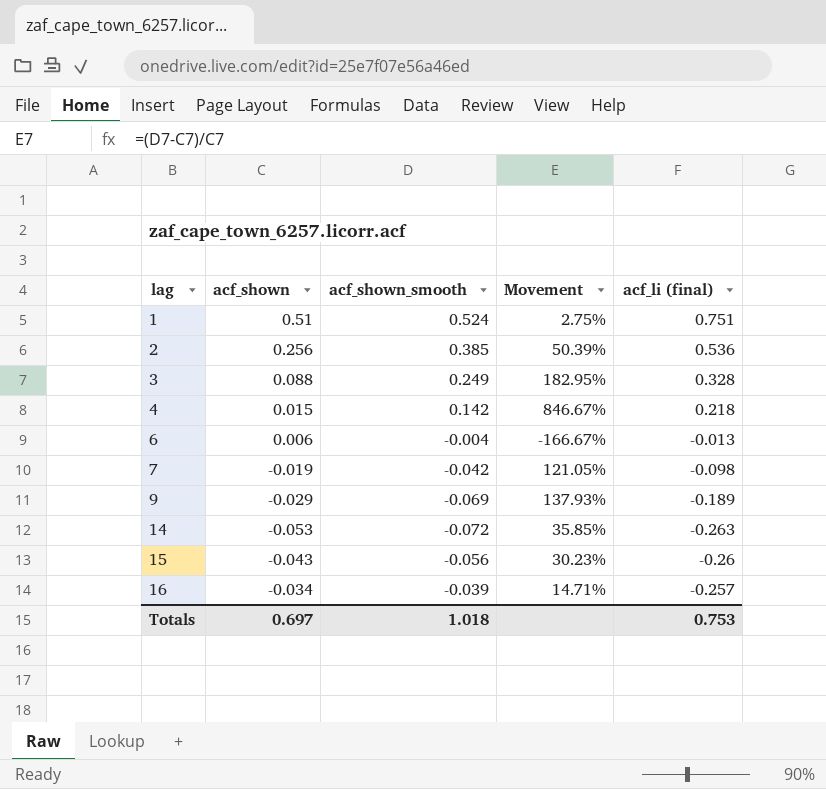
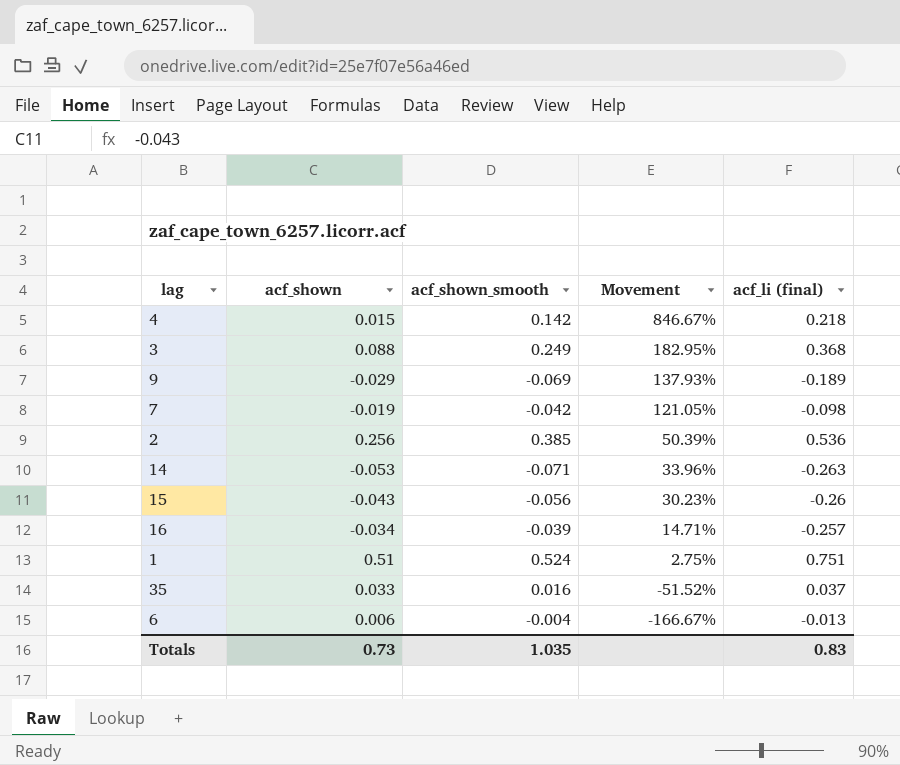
row order: lag ascending -> Movement descending
3 | acf_li (final): 0.328 -> 0.368
14 | acf_shown_smooth: -0.072 -> -0.071
14 | Movement: 35.85% -> 33.96%
row 35: none -> 0.033 | 0.016 | -51.52% | 0.037
Totals | acf_shown: 0.697 -> 0.73
Totals | acf_shown_smooth: 1.018 -> 1.035
Totals | acf_li (final): 0.753 -> 0.83

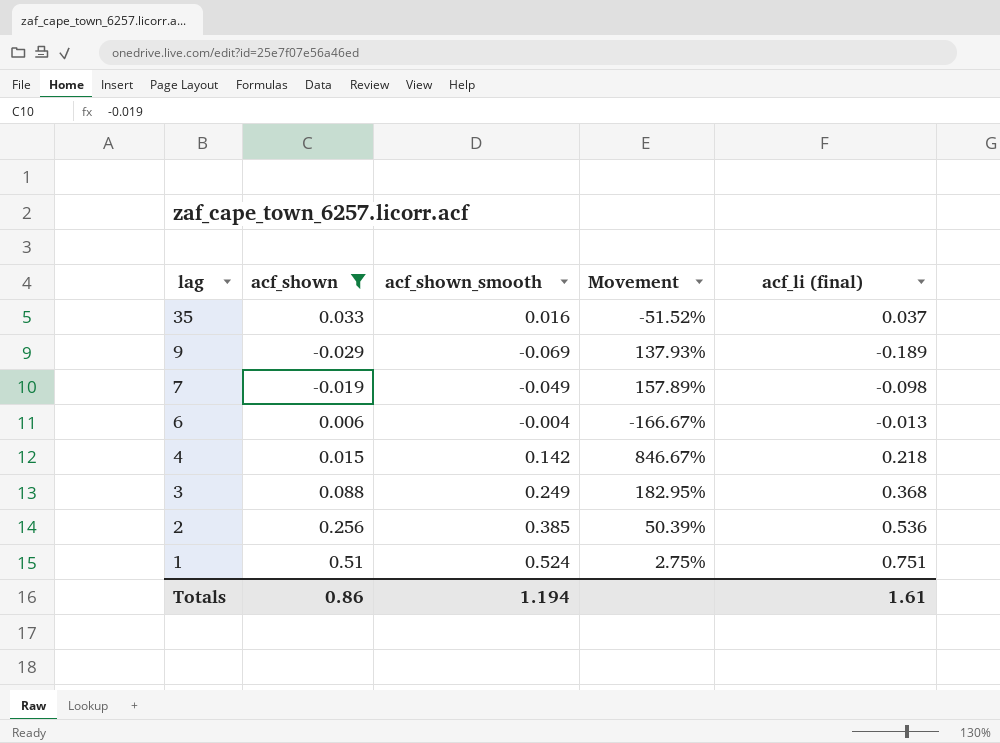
filter: none -> acf_shown >= -0.029
row order: Movement descending -> lag descending
7 | acf_shown_smooth: -0.042 -> -0.049
7 | Movement: 121.05% -> 157.89%
Totals | acf_shown: 0.73 -> 0.86
Totals | acf_shown_smooth: 1.035 -> 1.194
Totals | acf_li (final): 0.83 -> 1.61

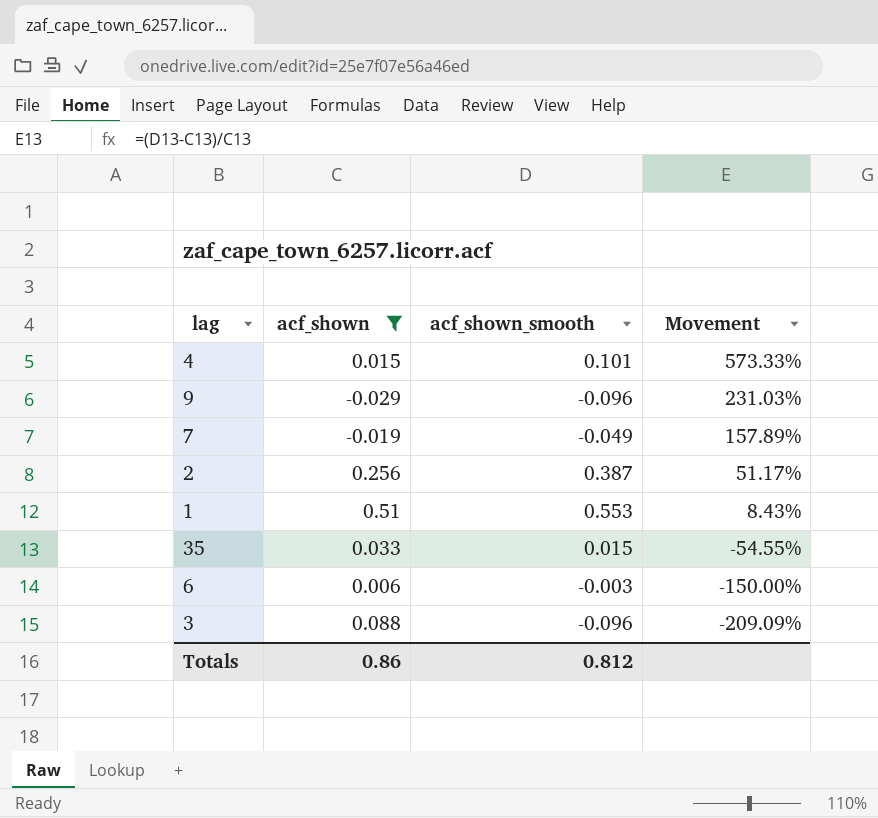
row order: lag descending -> Movement descending
column acf_li (final) | position: 5 -> none
4 | acf_shown_smooth: 0.142 -> 0.101
4 | Movement: 846.67% -> 573.33%
9 | acf_shown_smooth: -0.069 -> -0.096
9 | Movement: 137.93% -> 231.03%
2 | acf_shown_smooth: 0.385 -> 0.387
2 | Movement: 50.39% -> 51.17%
1 | acf_shown_smooth: 0.524 -> 0.553
1 | Movement: 2.75% -> 8.43%
35 | acf_shown_smooth: 0.016 -> 0.015
35 | Movement: -51.52% -> -54.55%
6 | acf_shown_smooth: -0.004 -> -0.003
6 | Movement: -166.67% -> -150.00%
3 | acf_shown_smooth: 0.249 -> -0.096
3 | Movement: 182.95% -> -209.09%
Totals | acf_shown_smooth: 1.194 -> 0.812

